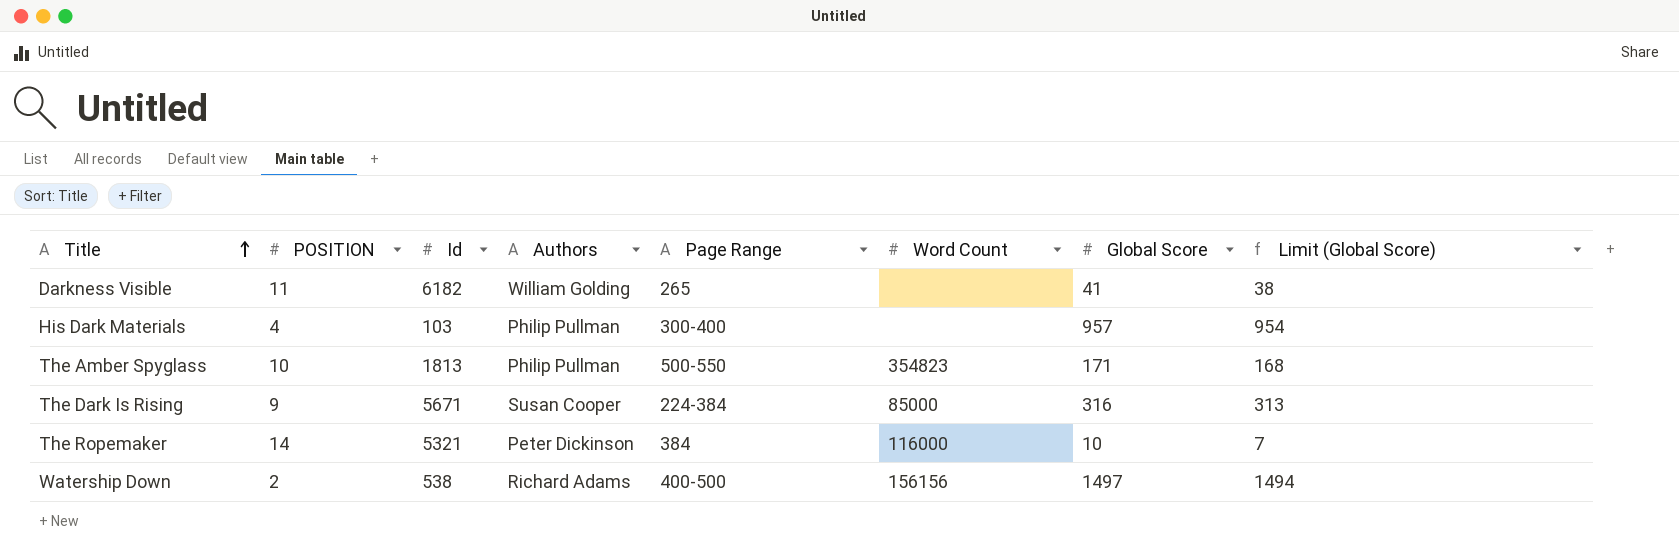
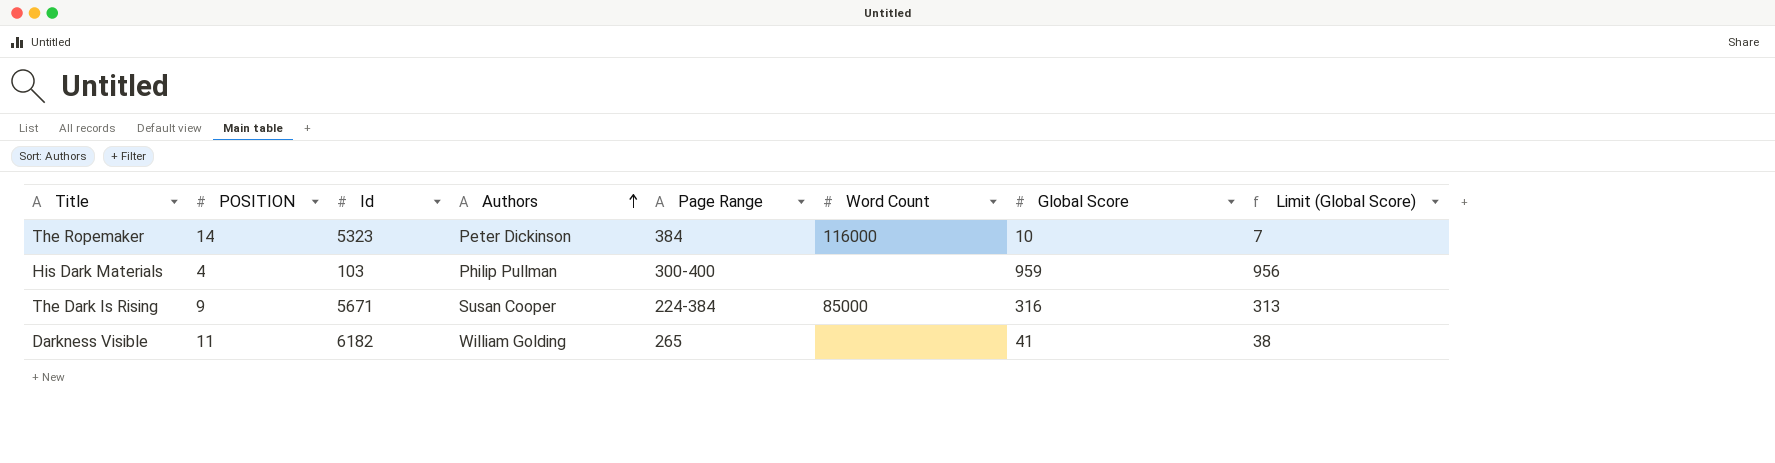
row order: Title ascending -> Authors ascending
row The Amber Spyglass: 10 | 1813 | Philip Pullman | 500-550 | 354823 | 171 | 168 -> none
row Watership Down: 2 | 538 | Richard Adams | 400-500 | 156156 | 1497 | 1494 -> none
The Ropemaker | Id: 5321 -> 5323
His Dark Materials | Global Score: 957 -> 959
His Dark Materials | Limit (Global Score): 954 -> 956

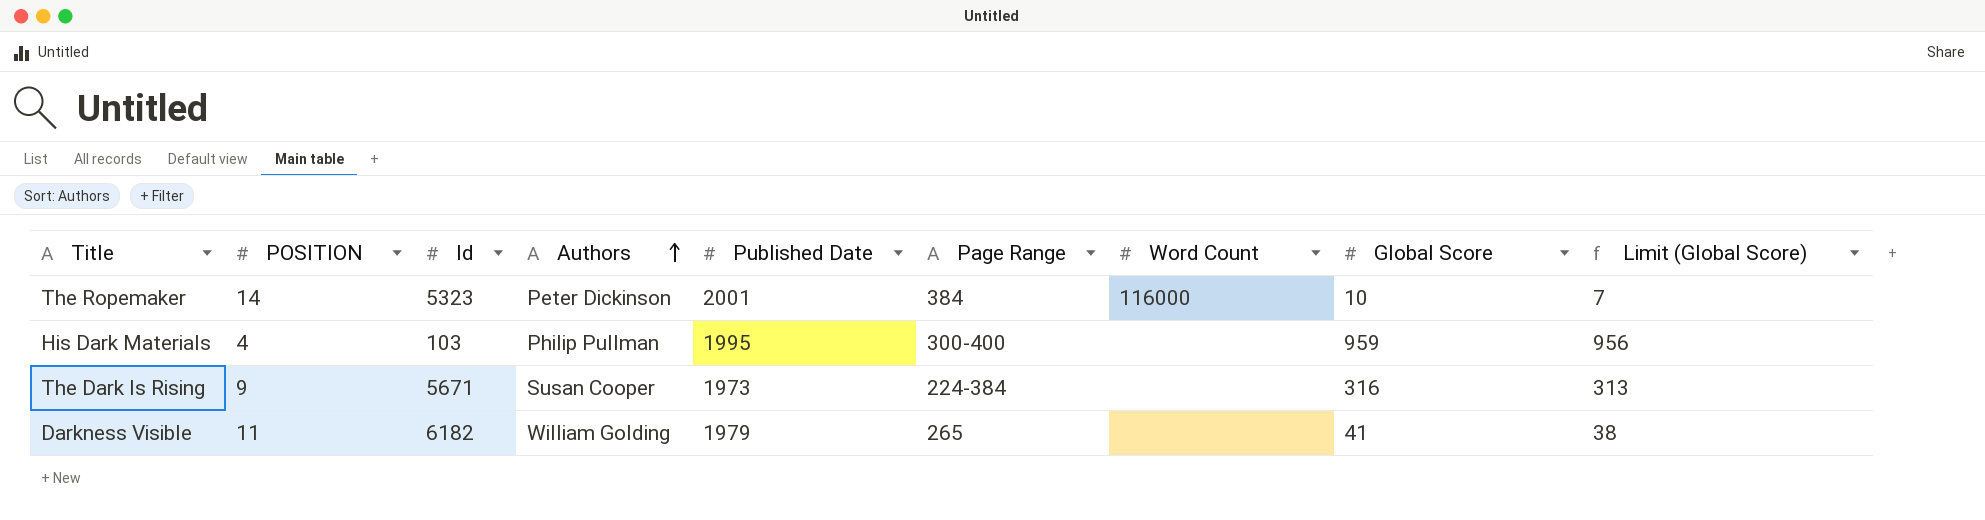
column Published Date | position: none -> 5
The Dark Is Rising | Word Count: 85000 -> none

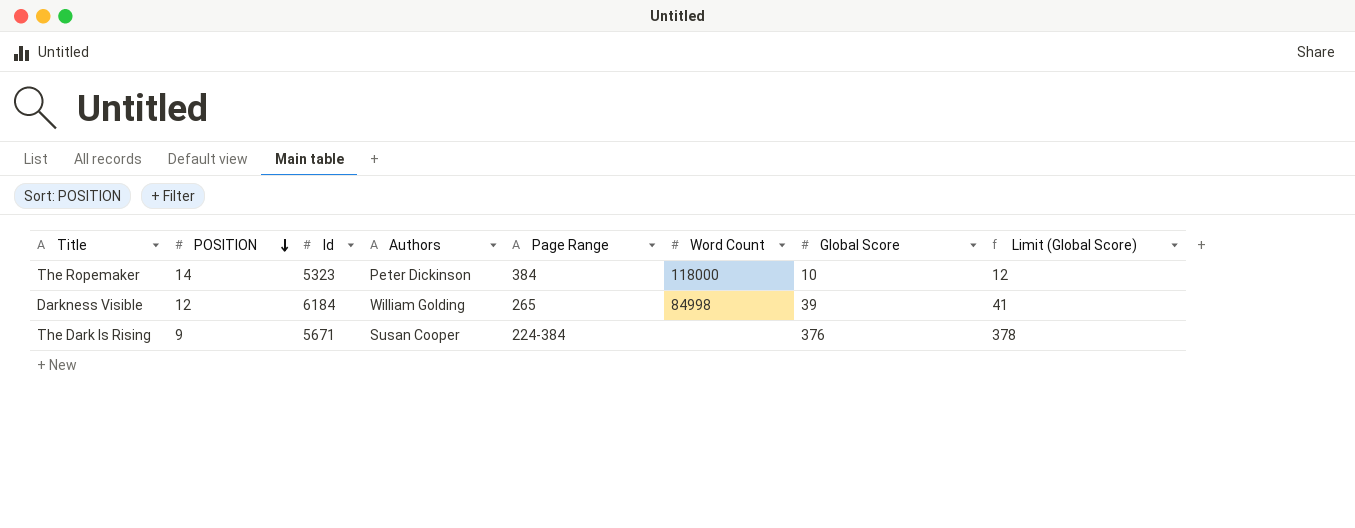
row order: Authors ascending -> POSITION descending
column Published Date | position: 5 -> none
column Limit (Global Score) | formula: [Global Score] - 3 -> [Global Score] + 2
row His Dark Materials: 4 | 103 | Philip Pullman | 1995 | 300-400 | none | 959 | 956 -> none
The Ropemaker | Word Count: 116000 -> 118000
Darkness Visible | POSITION: 11 -> 12
Darkness Visible | Id: 6182 -> 6184
Darkness Visible | Word Count: none -> 84998
Darkness Visible | Global Score: 41 -> 39
The Dark Is Rising | Global Score: 316 -> 376

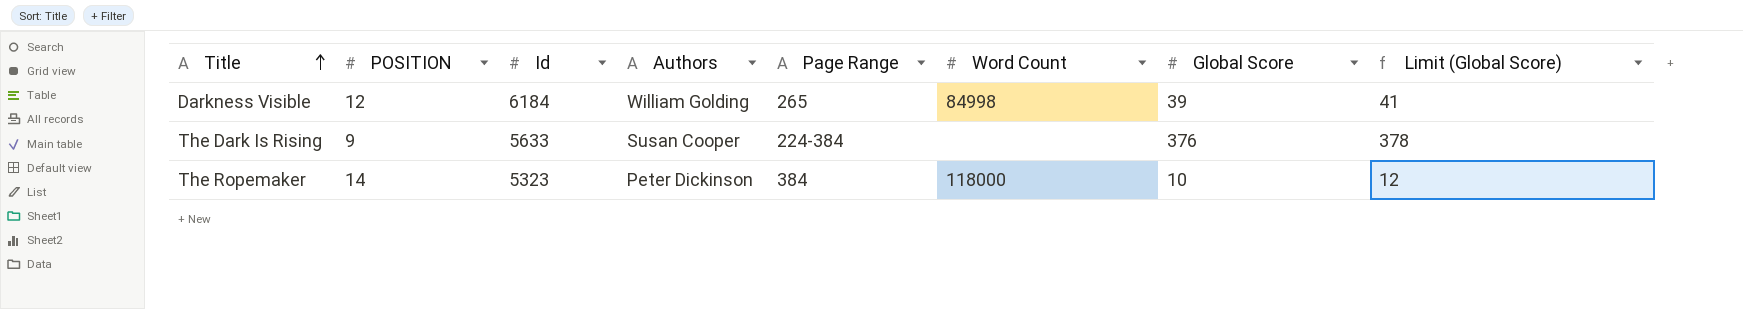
row order: POSITION descending -> Title ascending
The Dark Is Rising | Id: 5671 -> 5633

